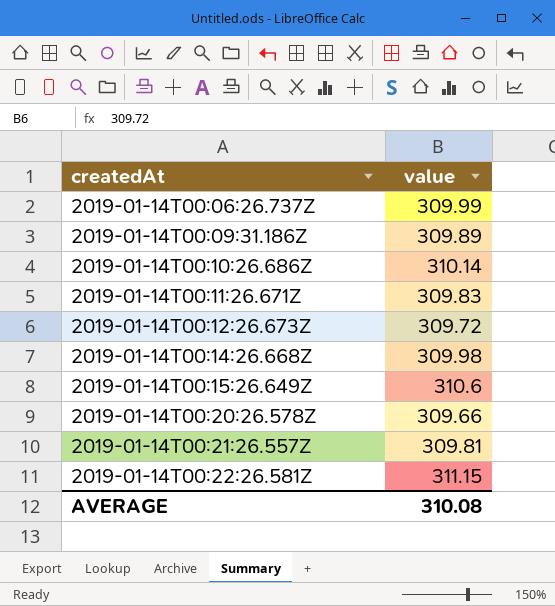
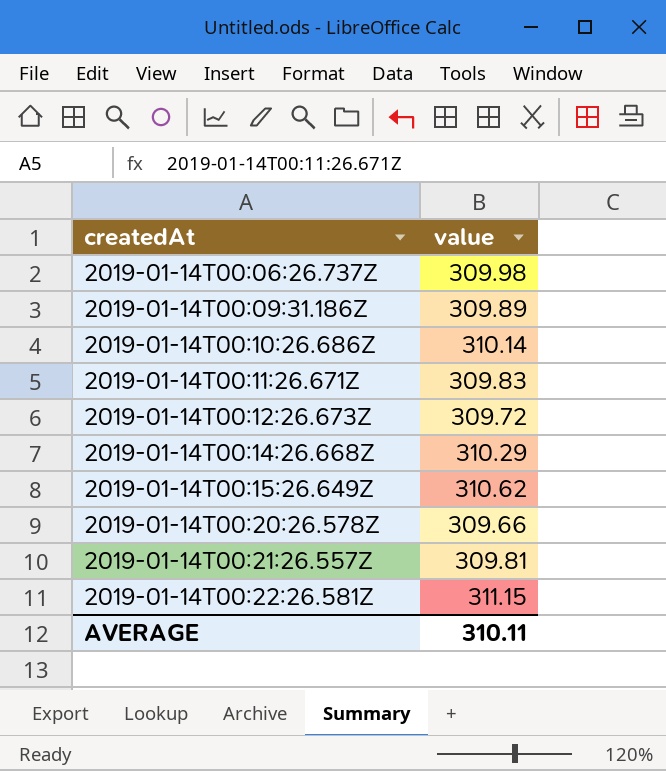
2019-01-14T00:06:26.737Z | value: 309.99 -> 309.98
2019-01-14T00:14:26.668Z | value: 309.98 -> 310.29
2019-01-14T00:15:26.649Z | value: 310.6 -> 310.62
AVERAGE | value: 310.08 -> 310.11

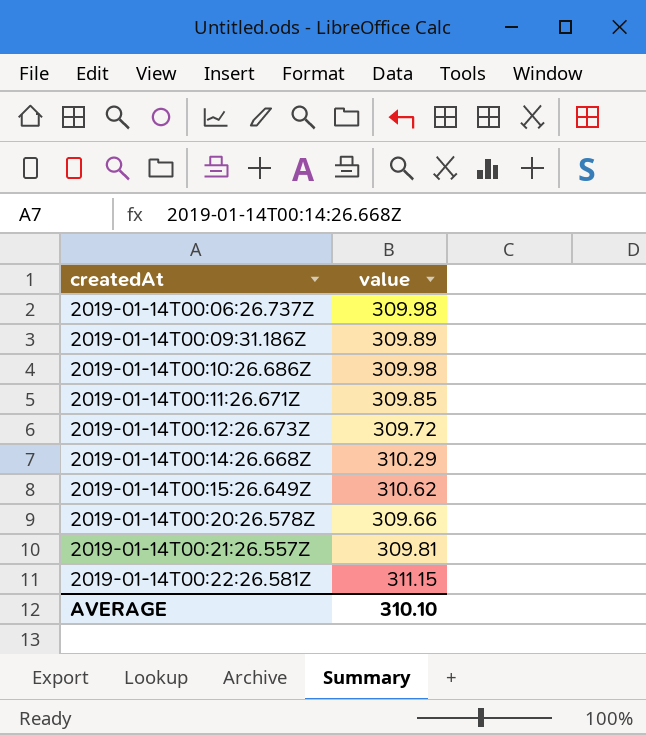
2019-01-14T00:10:26.686Z | value: 310.14 -> 309.98
2019-01-14T00:11:26.671Z | value: 309.83 -> 309.85
AVERAGE | value: 310.11 -> 310.10

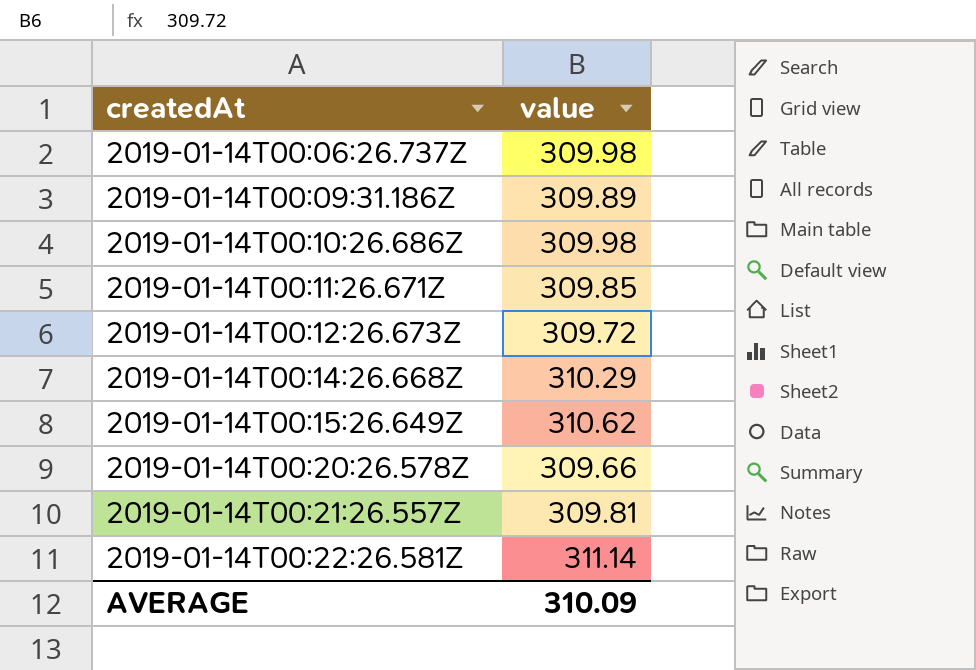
2019-01-14T00:22:26.581Z | value: 311.15 -> 311.14
AVERAGE | value: 310.10 -> 310.09

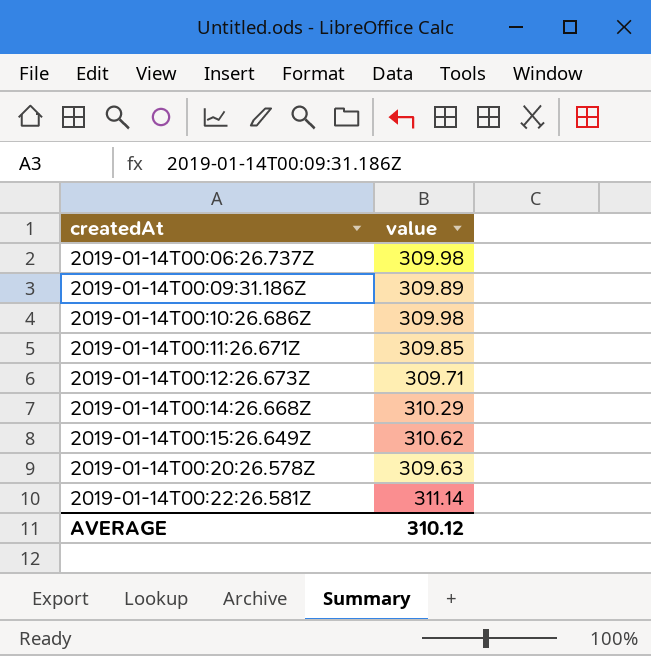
row 2019-01-14T00:21:26.557Z: 309.81 -> none
2019-01-14T00:12:26.673Z | value: 309.72 -> 309.71
2019-01-14T00:20:26.578Z | value: 309.66 -> 309.63
AVERAGE | value: 310.09 -> 310.12

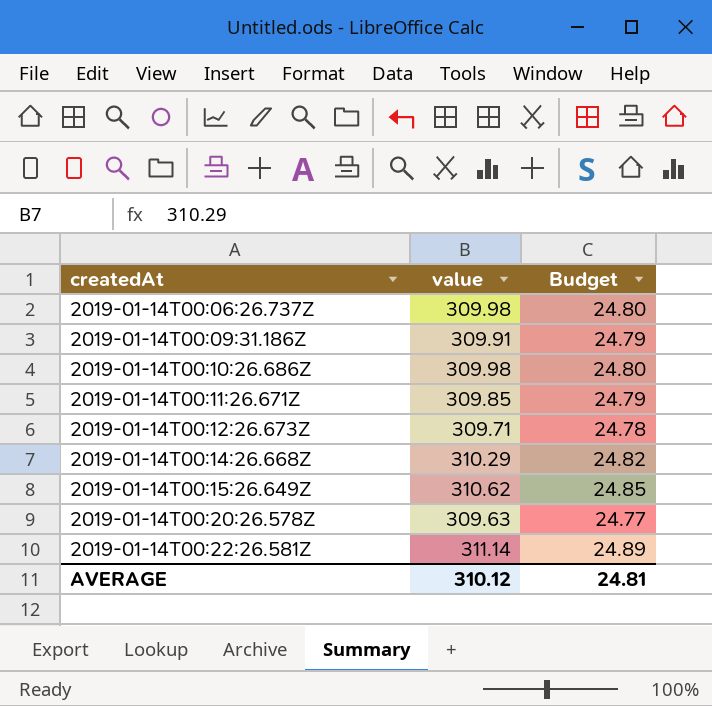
column Budget | formula: none -> [value] * 0.08
2019-01-14T00:09:31.186Z | value: 309.89 -> 309.91

